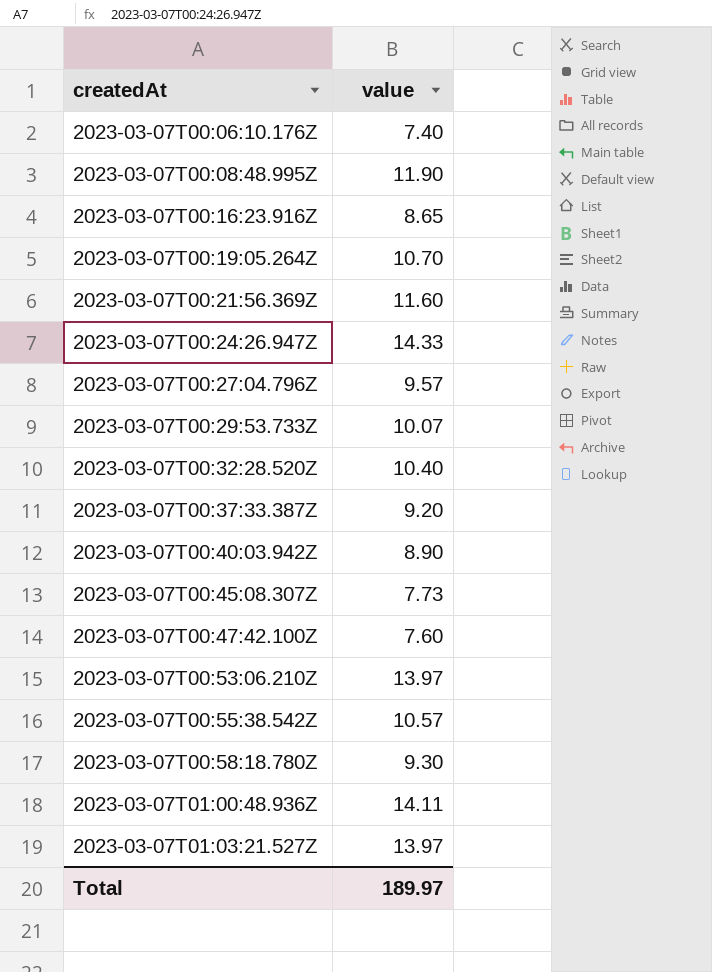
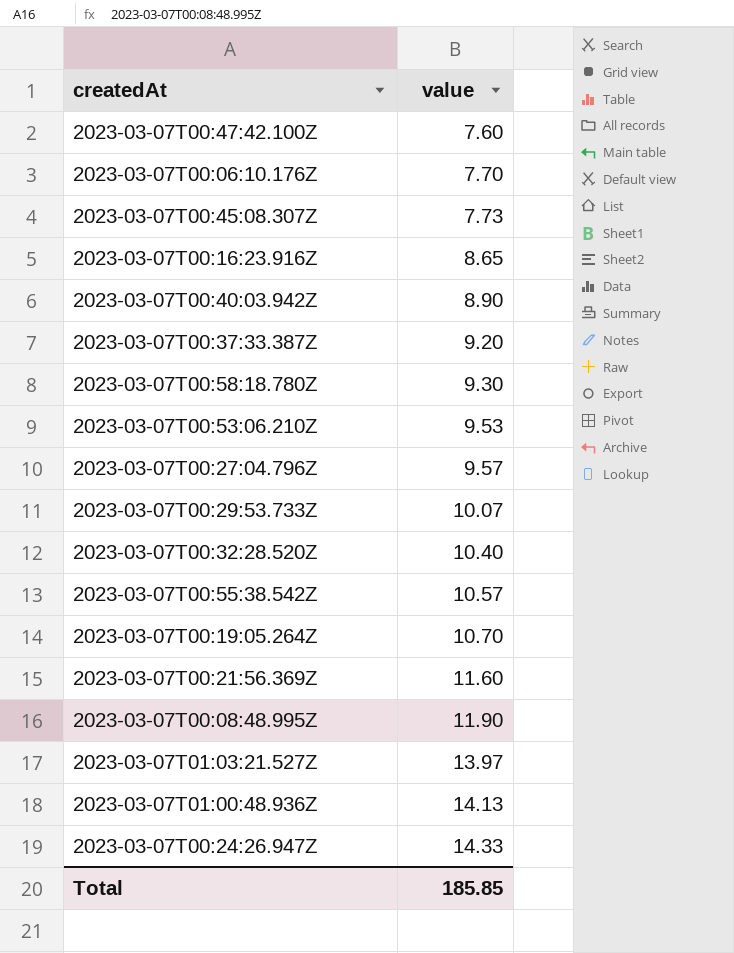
row order: createdAt ascending -> value ascending
2023-03-07T00:06:10.176Z | value: 7.40 -> 7.70
2023-03-07T00:53:06.210Z | value: 13.97 -> 9.53
2023-03-07T01:00:48.936Z | value: 14.11 -> 14.13
Total | value: 189.97 -> 185.85

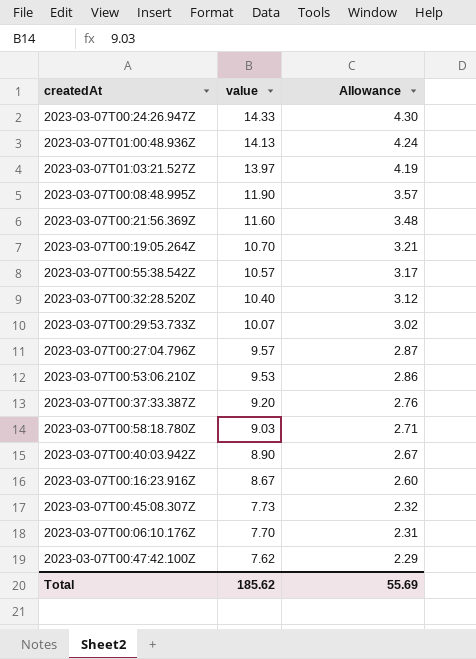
row order: value ascending -> value descending
column Allowance | formula: none -> [value] * 0.3
2023-03-07T00:58:18.780Z | value: 9.30 -> 9.03
2023-03-07T00:16:23.916Z | value: 8.65 -> 8.67
2023-03-07T00:47:42.100Z | value: 7.60 -> 7.62
Total | value: 185.85 -> 185.62

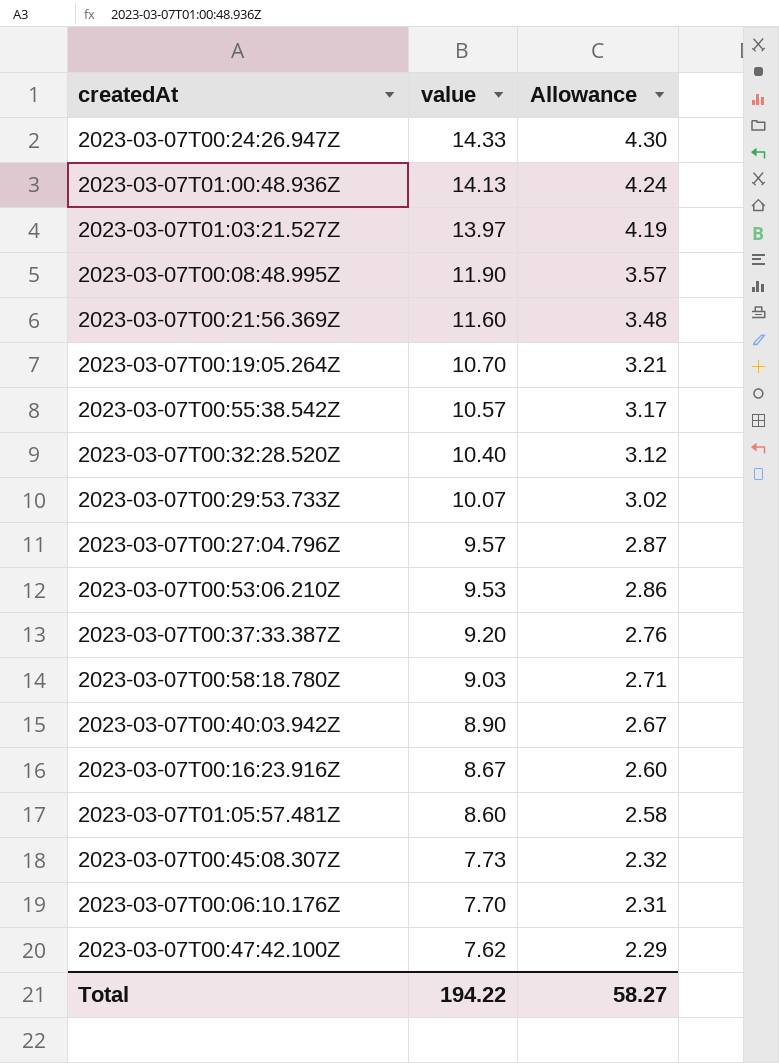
row 2023-03-07T01:05:57.481Z: none -> 8.60 | 2.58
Total | value: 185.62 -> 194.22
Total | Allowance: 55.69 -> 58.27

